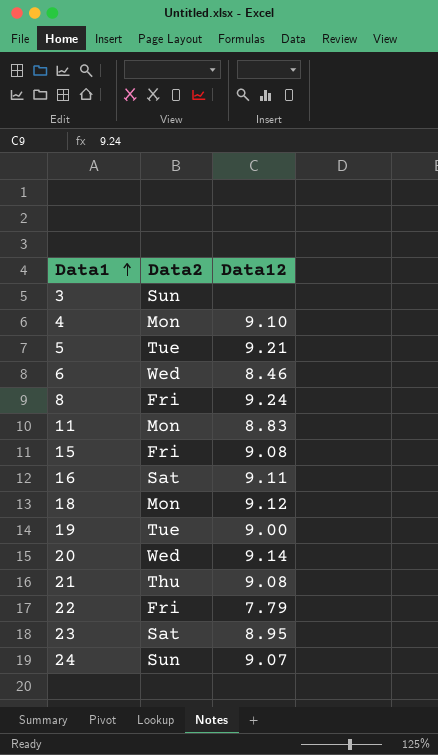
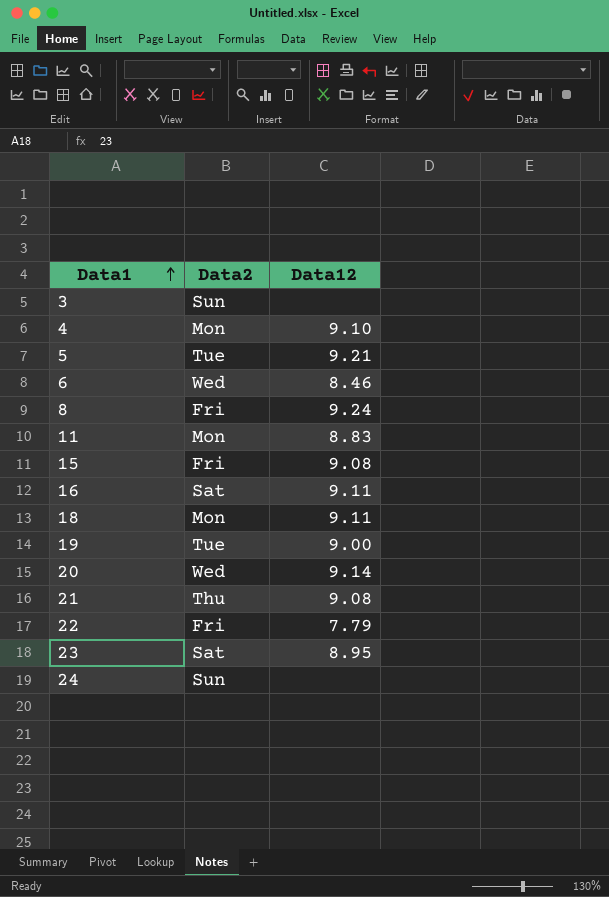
18 | Data12: 9.12 -> 9.11
24 | Data12: 9.07 -> none

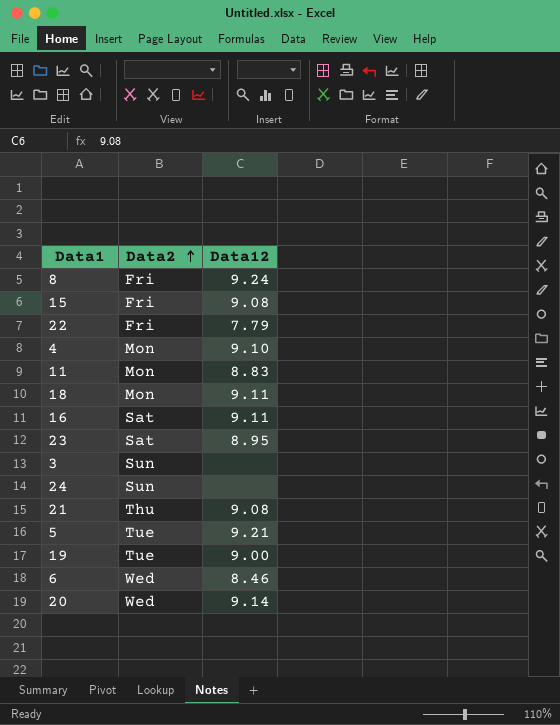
row order: Data1 ascending -> Data2 ascending

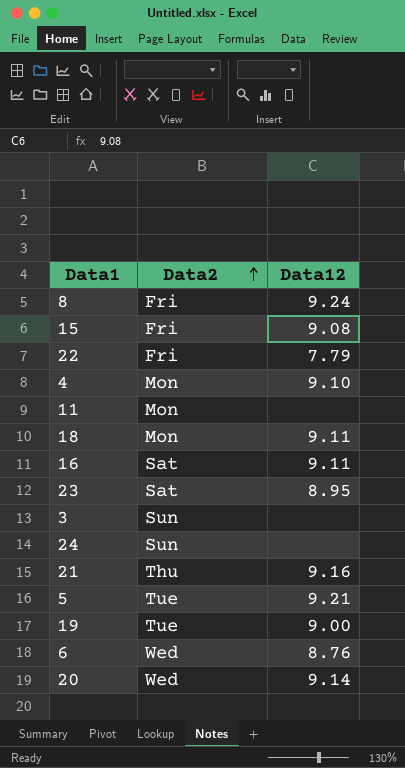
11 | Data12: 8.83 -> none
21 | Data12: 9.08 -> 9.16
6 | Data12: 8.46 -> 8.76

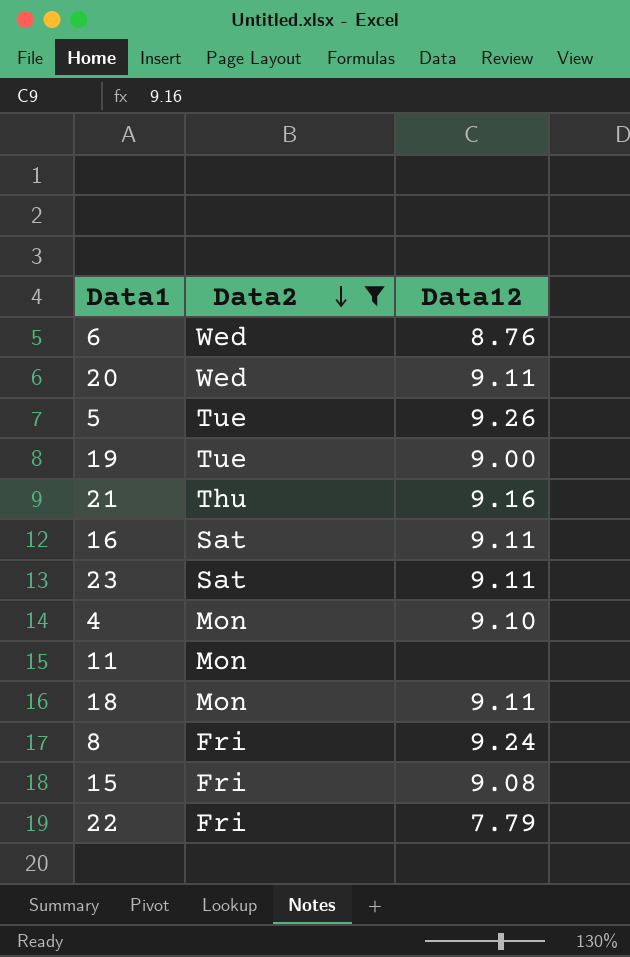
filter: none -> Data2 != Sun
row order: Data2 ascending -> Data2 descending
20 | Data12: 9.14 -> 9.11
5 | Data12: 9.21 -> 9.26
23 | Data12: 8.95 -> 9.11

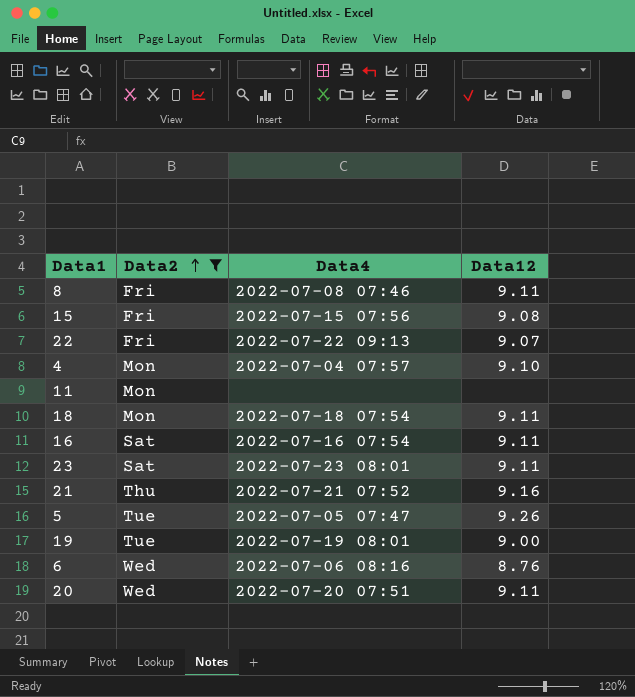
row order: Data2 descending -> Data2 ascending
column Data4 | position: none -> 3
8 | Data12: 9.24 -> 9.11
22 | Data12: 7.79 -> 9.07

